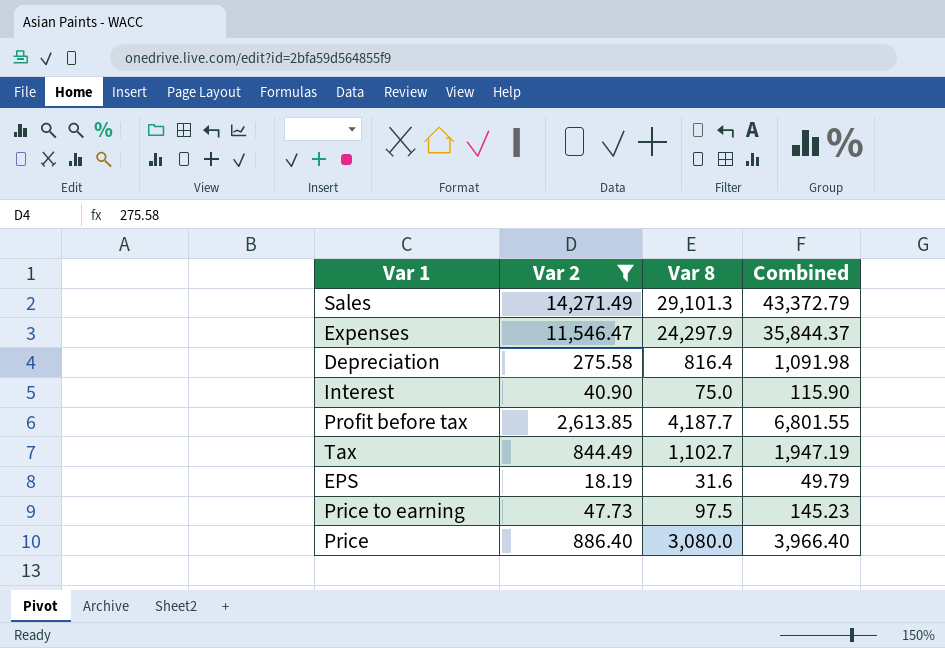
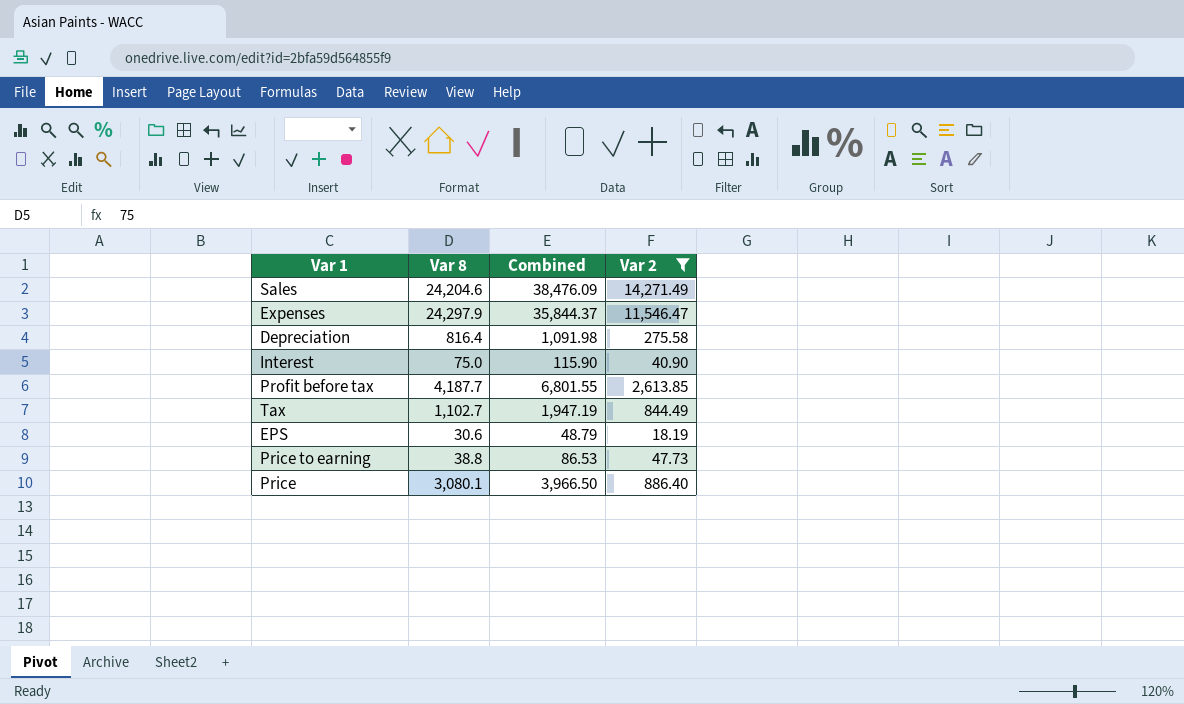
column Var 2 | position: 2 -> 4
Sales | Var 8: 29,101.3 -> 24,204.6
Sales | Combined: 43,372.79 -> 38,476.09
EPS | Var 8: 31.6 -> 30.6
EPS | Combined: 49.79 -> 48.79
Price to earning | Var 8: 97.5 -> 38.8
Price to earning | Combined: 145.23 -> 86.53
Price | Var 8: 3,080.0 -> 3,080.1
Price | Combined: 3,966.40 -> 3,966.50

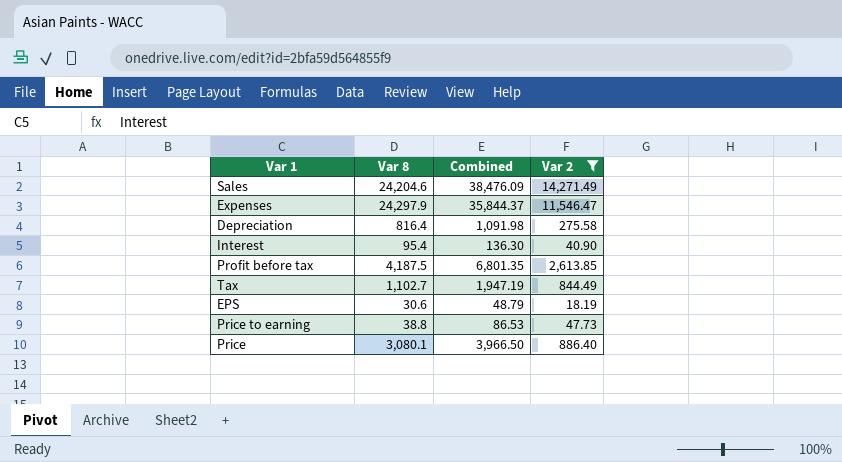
Interest | Var 8: 75.0 -> 95.4
Interest | Combined: 115.90 -> 136.30
Profit before tax | Var 8: 4,187.7 -> 4,187.5
Profit before tax | Combined: 6,801.55 -> 6,801.35

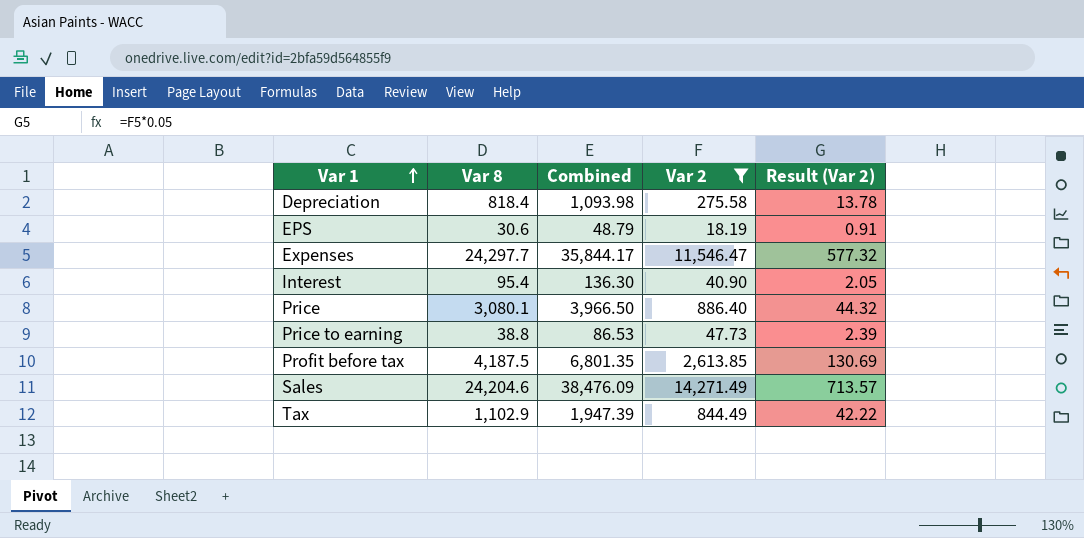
row order: none -> Var 1 ascending
column Result (Var 2) | formula: none -> [Var 2] * 0.05
Depreciation | Var 8: 816.4 -> 818.4
Depreciation | Combined: 1,091.98 -> 1,093.98
Expenses | Var 8: 24,297.9 -> 24,297.7
Expenses | Combined: 35,844.37 -> 35,844.17
Tax | Var 8: 1,102.7 -> 1,102.9
Tax | Combined: 1,947.19 -> 1,947.39

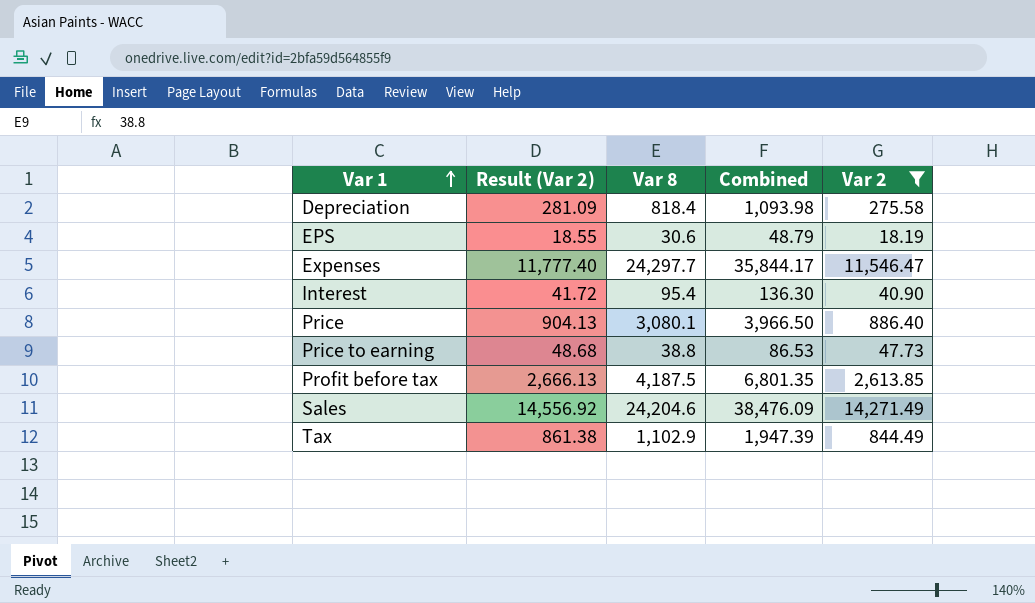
column Result (Var 2) | formula: [Var 2] * 0.05 -> [Var 2] * 1.02
column Result (Var 2) | position: 5 -> 2

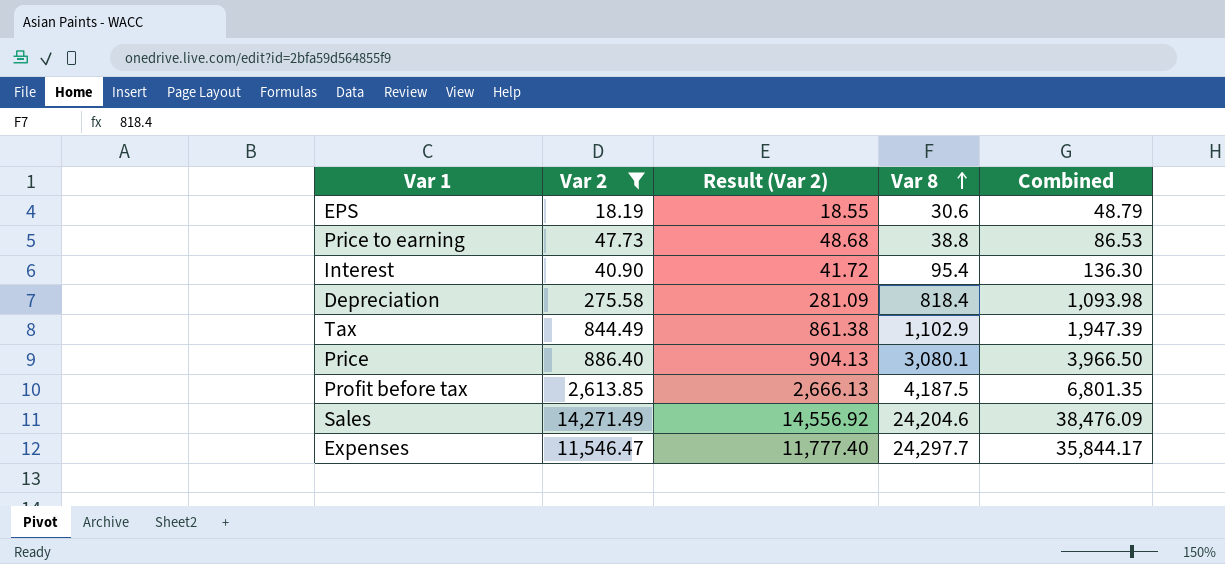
row order: Var 1 ascending -> Var 8 ascending
column Var 2 | position: 5 -> 2

